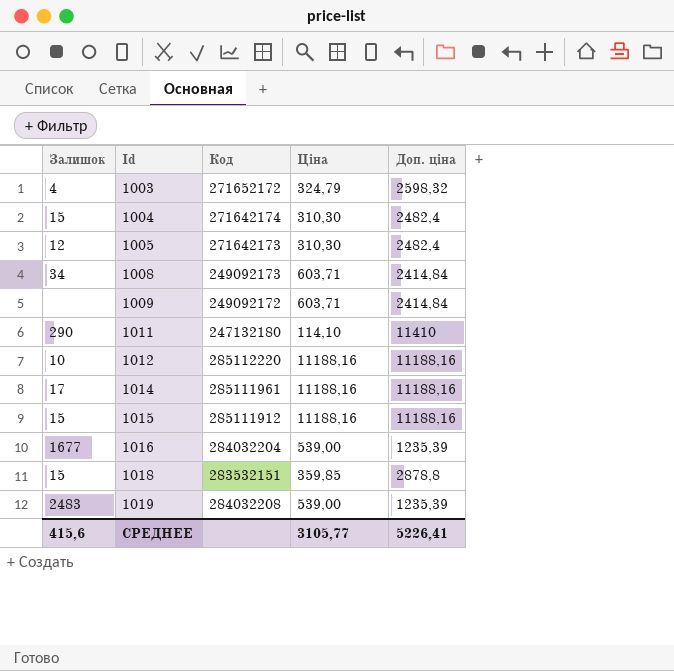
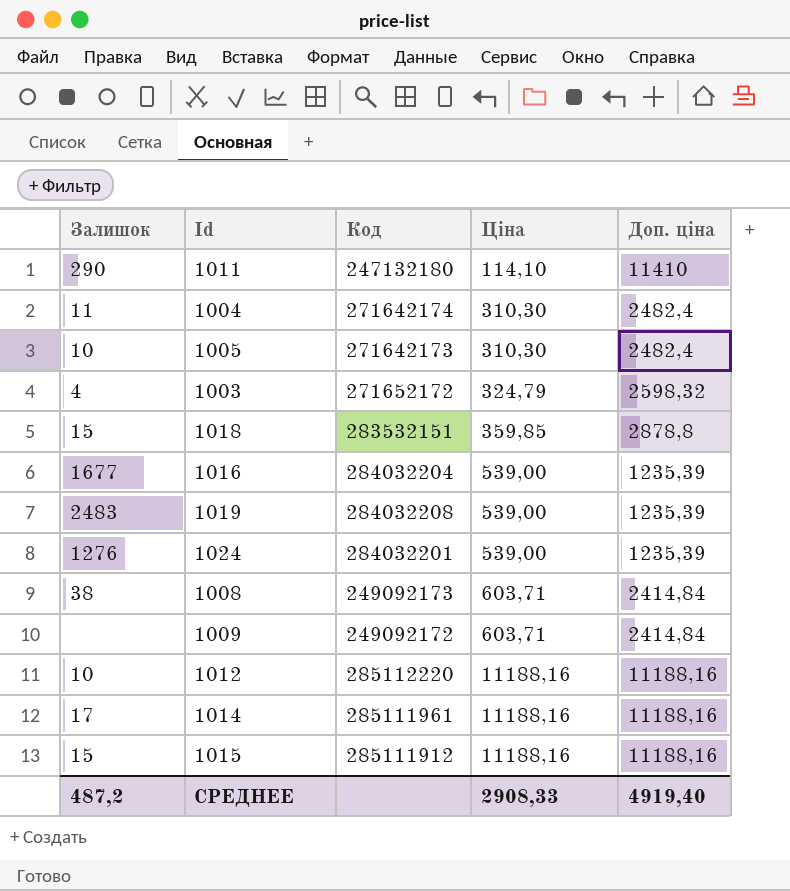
row order: Id ascending -> Ціна ascending
1004 | Залишок: 15 -> 11
1005 | Залишок: 12 -> 10
row 1024: none -> 1276 | 284032201 | 539,00 | 1235,39
1008 | Залишок: 34 -> 38
СРЕДНЕЕ | Залишок: 415,6 -> 487,2
СРЕДНЕЕ | Ціна: 3105,77 -> 2908,33
СРЕДНЕЕ | Доп. ціна: 5226,41 -> 4919,40

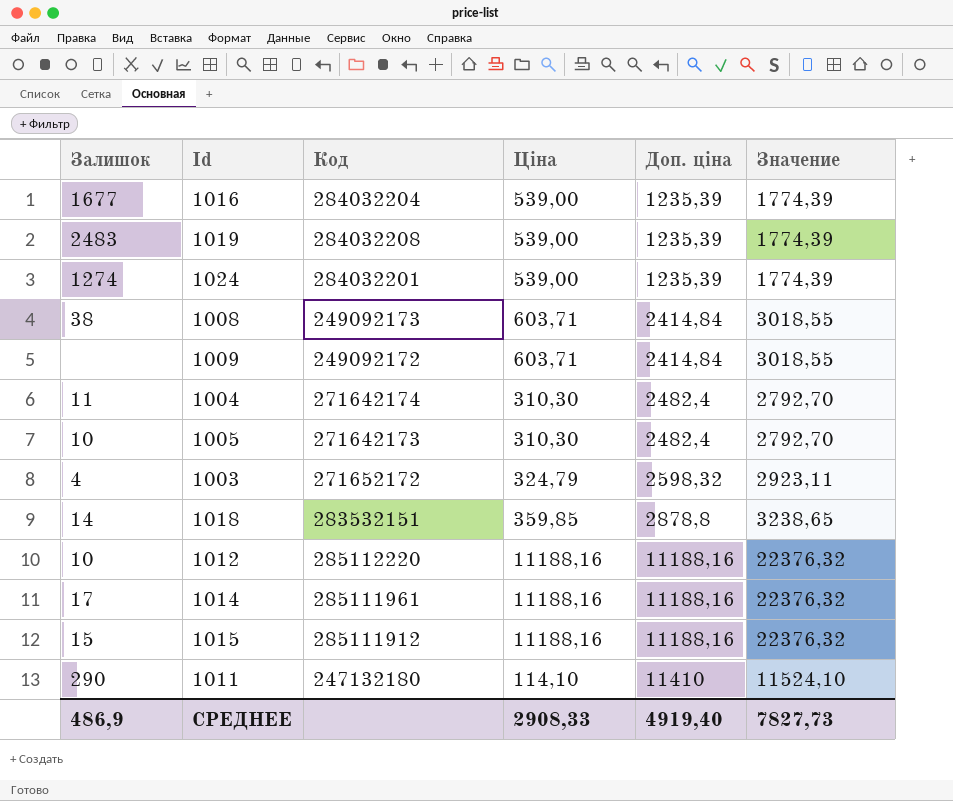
row order: Ціна ascending -> Доп. ціна ascending
column Значение | formula: none -> [Ціна] + [Доп. ціна]
1024 | Залишок: 1276 -> 1274
1018 | Залишок: 15 -> 14
СРЕДНЕЕ | Залишок: 487,2 -> 486,9

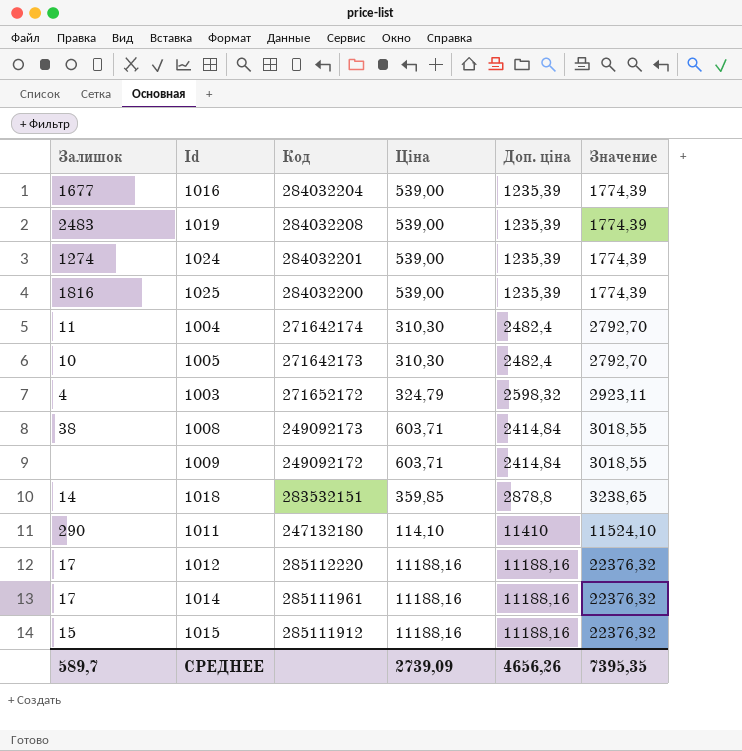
row order: Доп. ціна ascending -> Значение ascending
row 1025: none -> 1816 | 284032200 | 539,00 | 1235,39 | 1774,39
1012 | Залишок: 10 -> 17
СРЕДНЕЕ | Залишок: 486,9 -> 589,7
СРЕДНЕЕ | Ціна: 2908,33 -> 2739,09
СРЕДНЕЕ | Доп. ціна: 4919,40 -> 4656,26
СРЕДНЕЕ | Значение: 7827,73 -> 7395,35

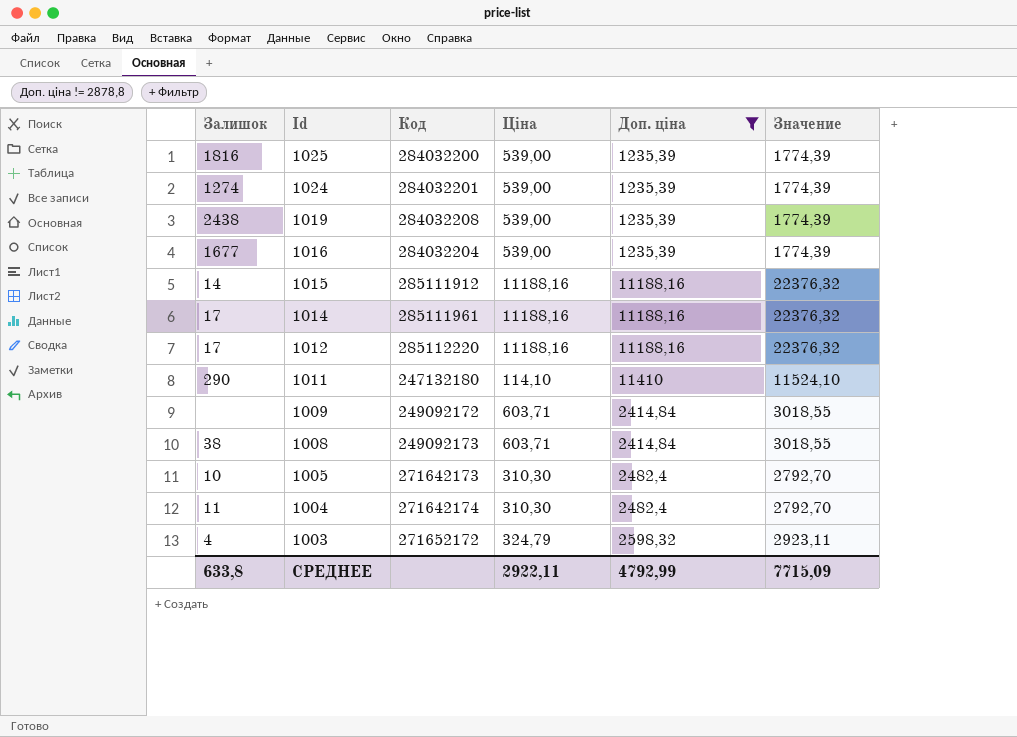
filter: none -> Доп. ціна != 2878,8
row order: Значение ascending -> Id descending
1019 | Залишок: 2483 -> 2438
1015 | Залишок: 15 -> 14
СРЕДНЕЕ | Залишок: 589,7 -> 633,8
СРЕДНЕЕ | Ціна: 2739,09 -> 2922,11
СРЕДНЕЕ | Доп. ціна: 4656,26 -> 4792,99
СРЕДНЕЕ | Значение: 7395,35 -> 7715,09

